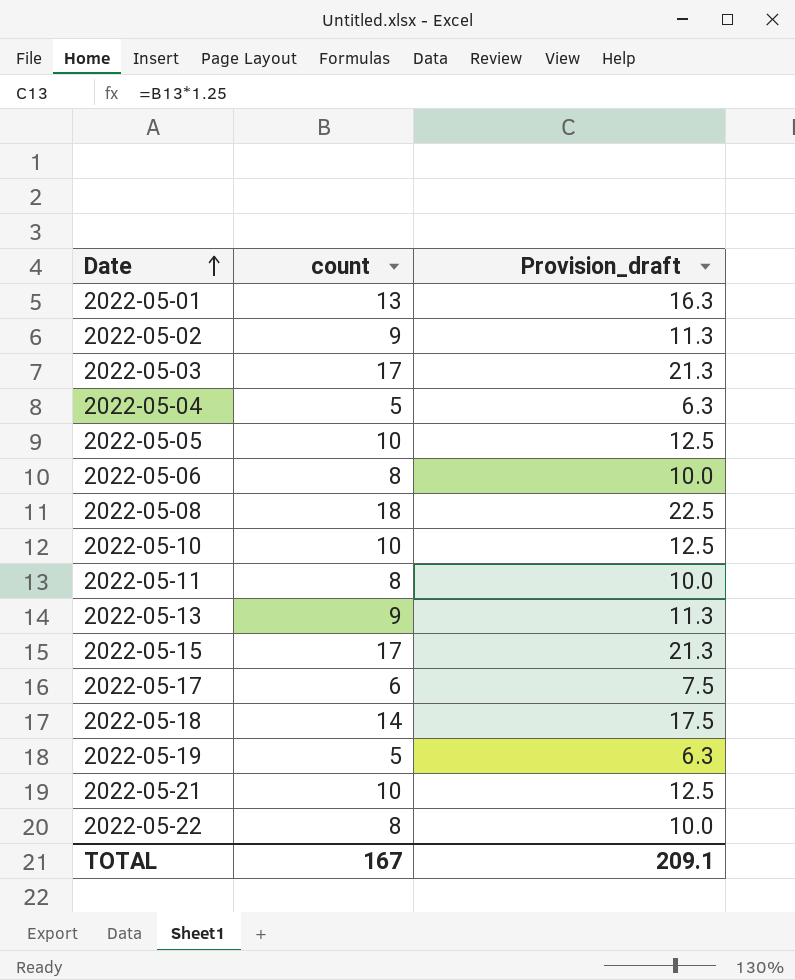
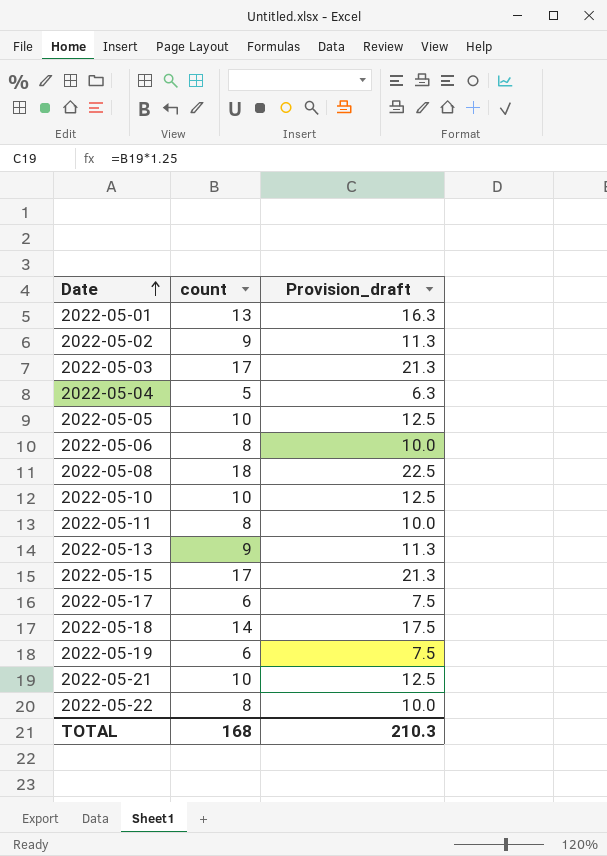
2022-05-19 | count: 5 -> 6
2022-05-19 | Provision_draft: 6.3 -> 7.5
TOTAL | count: 167 -> 168
TOTAL | Provision_draft: 209.1 -> 210.3

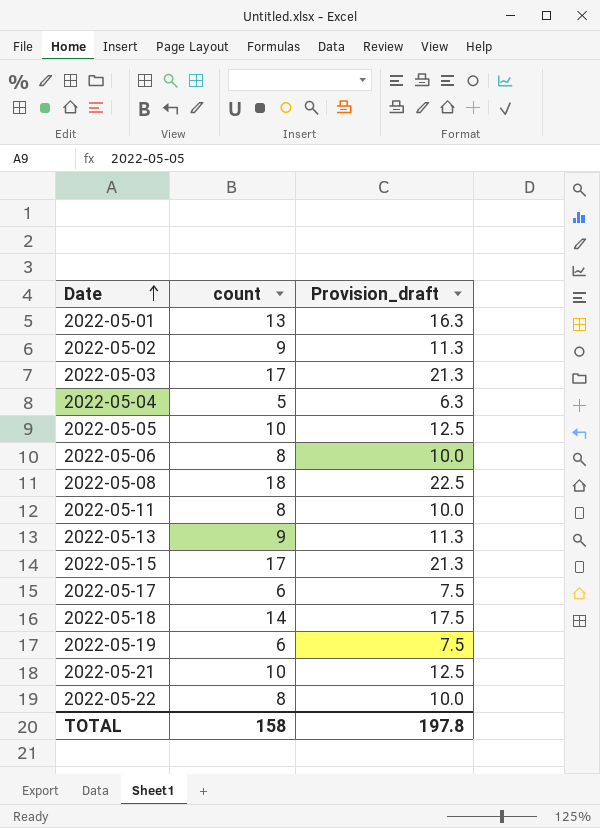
row 2022-05-10: 10 | 12.5 -> none
TOTAL | count: 168 -> 158
TOTAL | Provision_draft: 210.3 -> 197.8

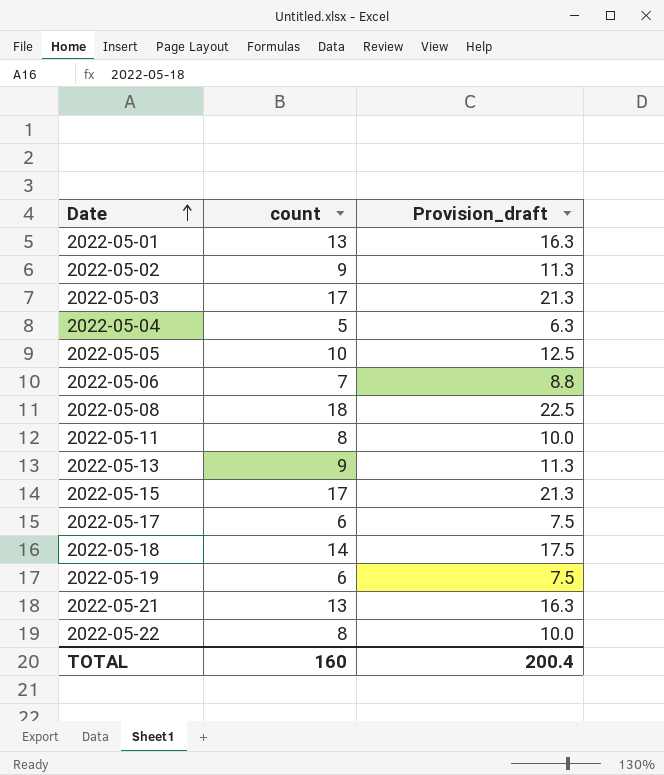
2022-05-06 | count: 8 -> 7
2022-05-06 | Provision_draft: 10.0 -> 8.8
2022-05-21 | count: 10 -> 13
2022-05-21 | Provision_draft: 12.5 -> 16.3
TOTAL | count: 158 -> 160
TOTAL | Provision_draft: 197.8 -> 200.4

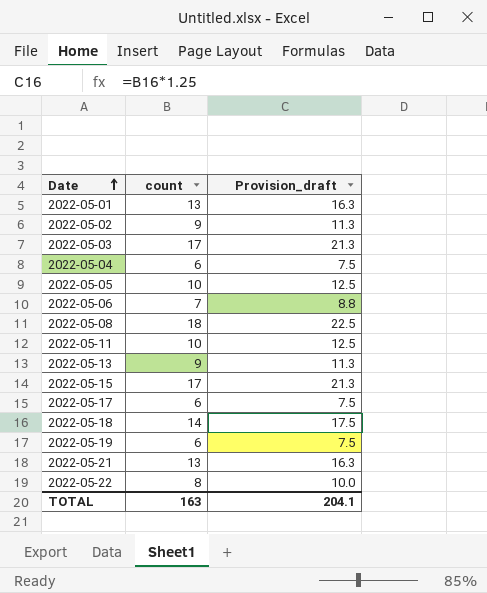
2022-05-04 | count: 5 -> 6
2022-05-04 | Provision_draft: 6.3 -> 7.5
2022-05-11 | count: 8 -> 10
2022-05-11 | Provision_draft: 10.0 -> 12.5
TOTAL | count: 160 -> 163
TOTAL | Provision_draft: 200.4 -> 204.1

